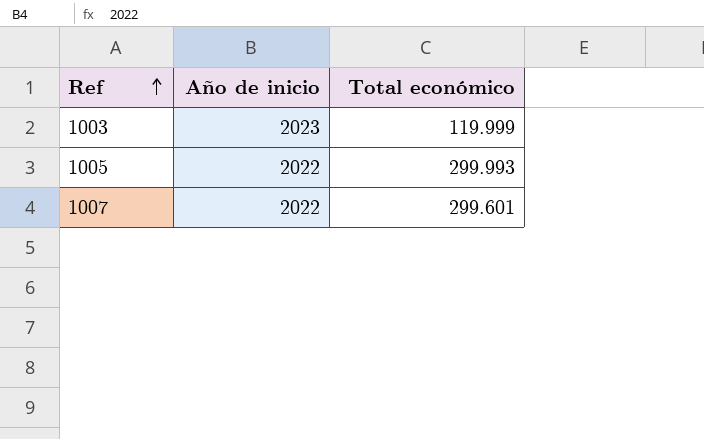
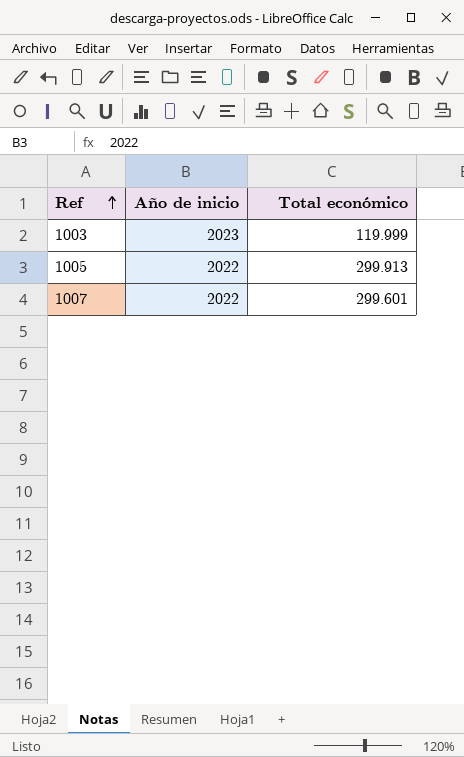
1005 | Total económico: 299.993 -> 299.913

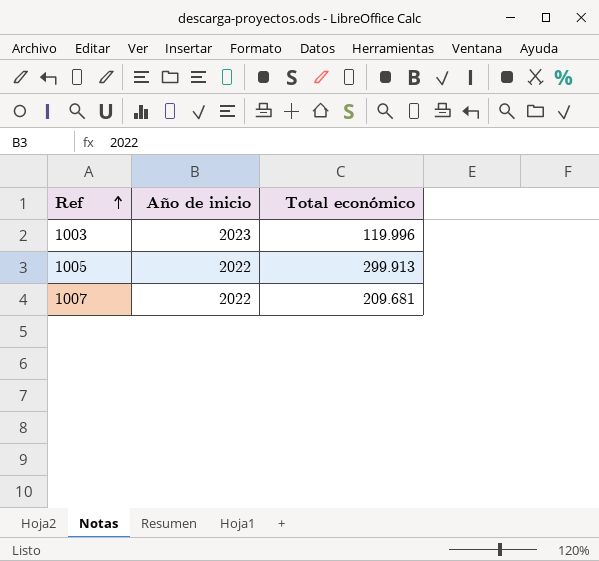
1003 | Total económico: 119.999 -> 119.996
1007 | Total económico: 299.601 -> 209.681

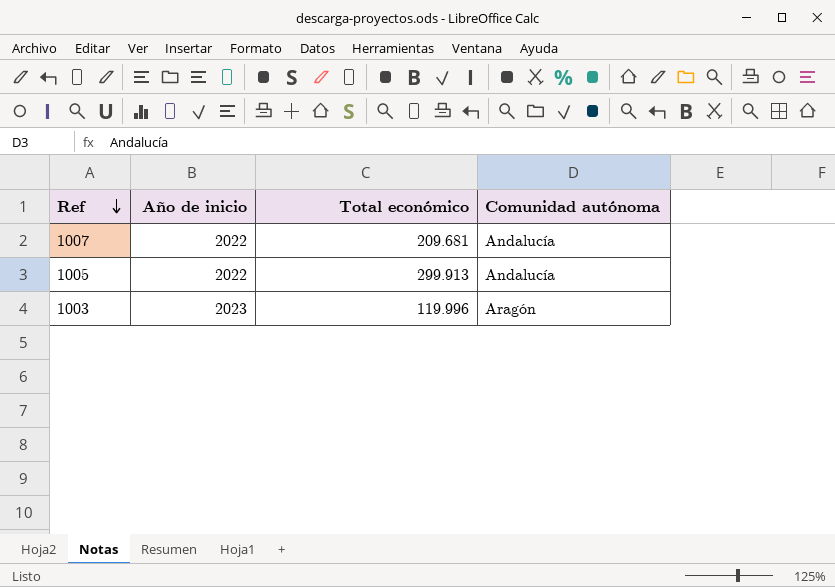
row order: Ref ascending -> Ref descending
column Comunidad autónoma | position: none -> 4

